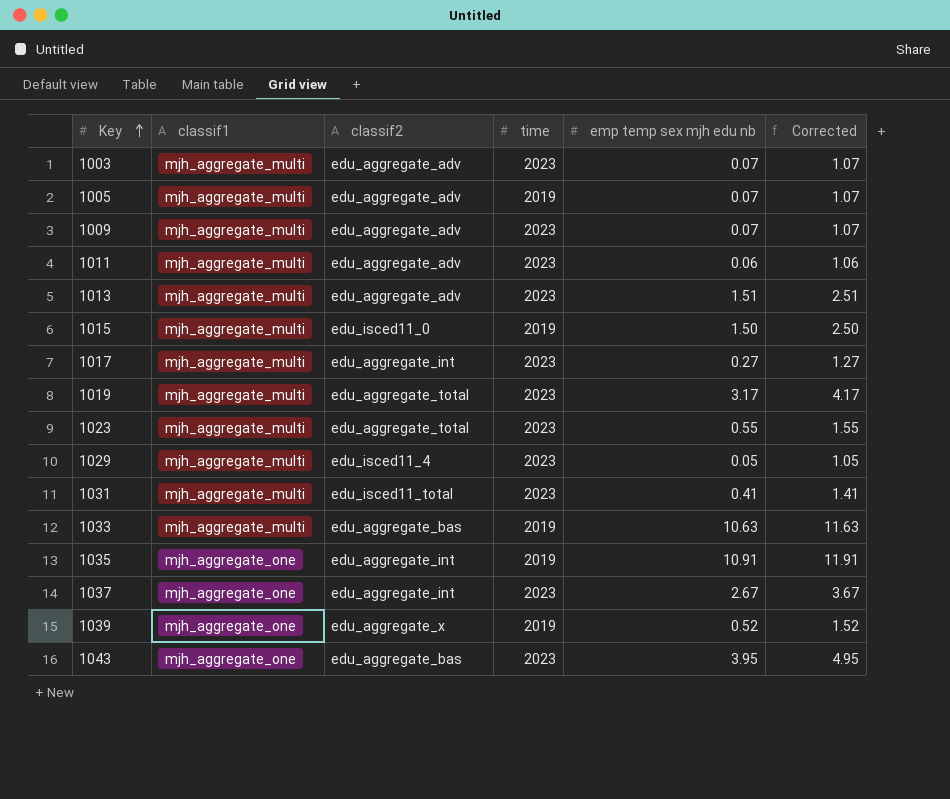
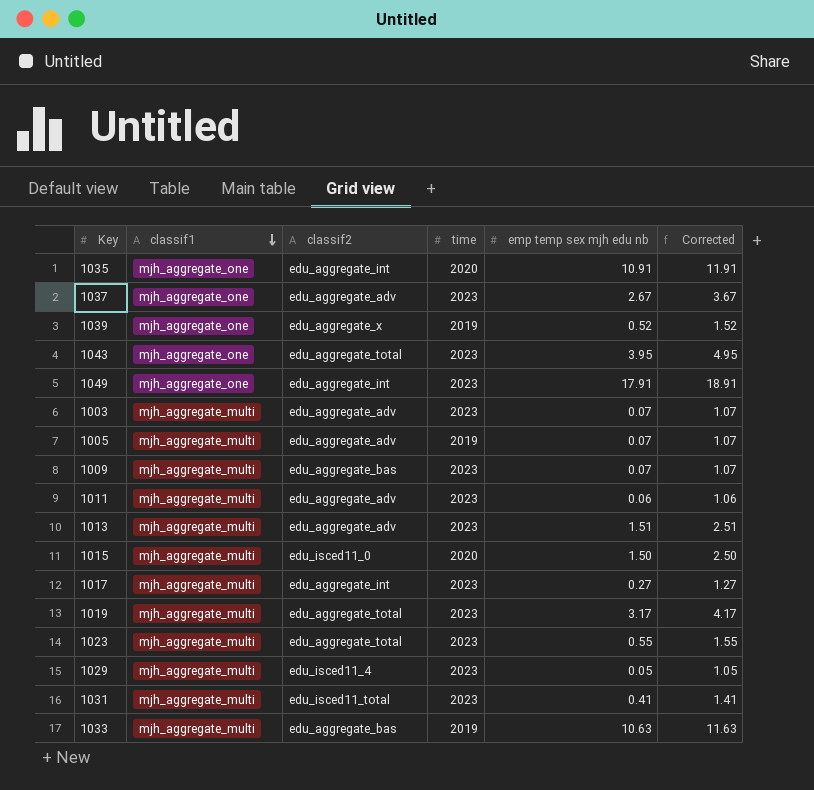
row order: Key ascending -> classif1 descending
1035 | time: 2019 -> 2020
1037 | classif2: edu_aggregate_int -> edu_aggregate_adv
1043 | classif2: edu_aggregate_bas -> edu_aggregate_total
row 1049: none -> mjh_aggregate_one | edu_aggregate_int | 2023 | 17.91 | 18.91
1009 | classif2: edu_aggregate_adv -> edu_aggregate_bas
1015 | time: 2019 -> 2020

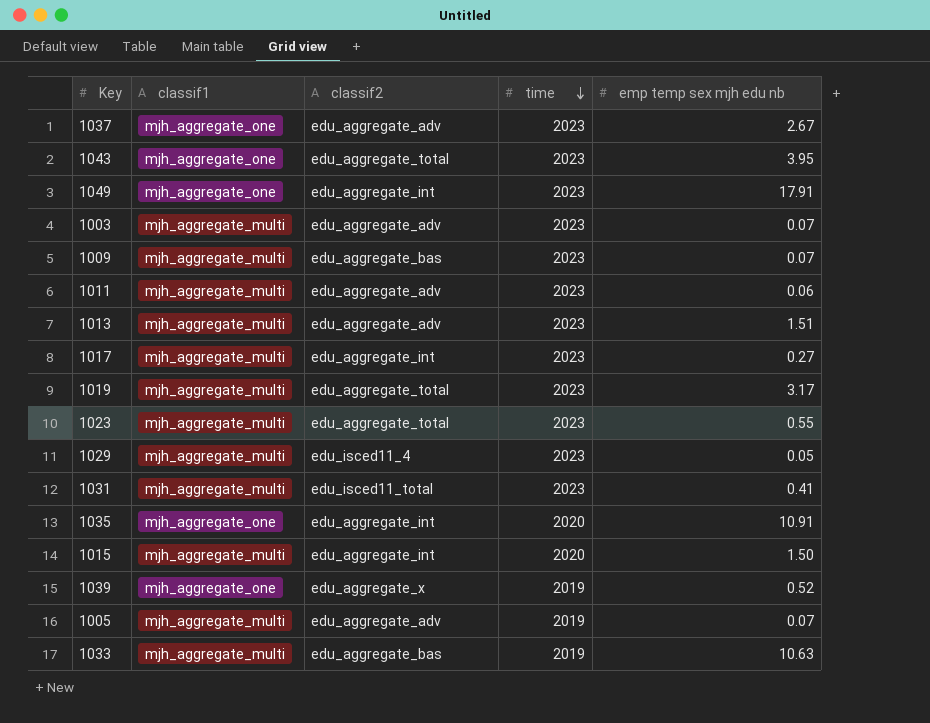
row order: classif1 descending -> time descending
column Corrected | formula: [emp temp sex mjh edu nb] + 1 -> none
1015 | classif2: edu_isced11_0 -> edu_aggregate_int

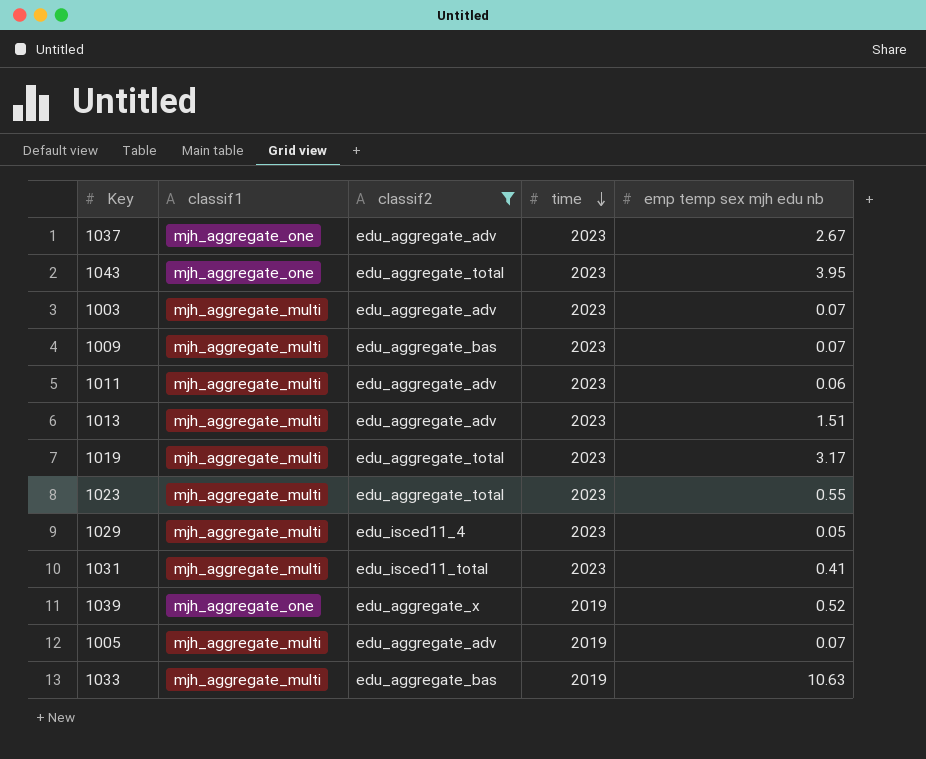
filter: none -> classif2 != edu_aggregate_int

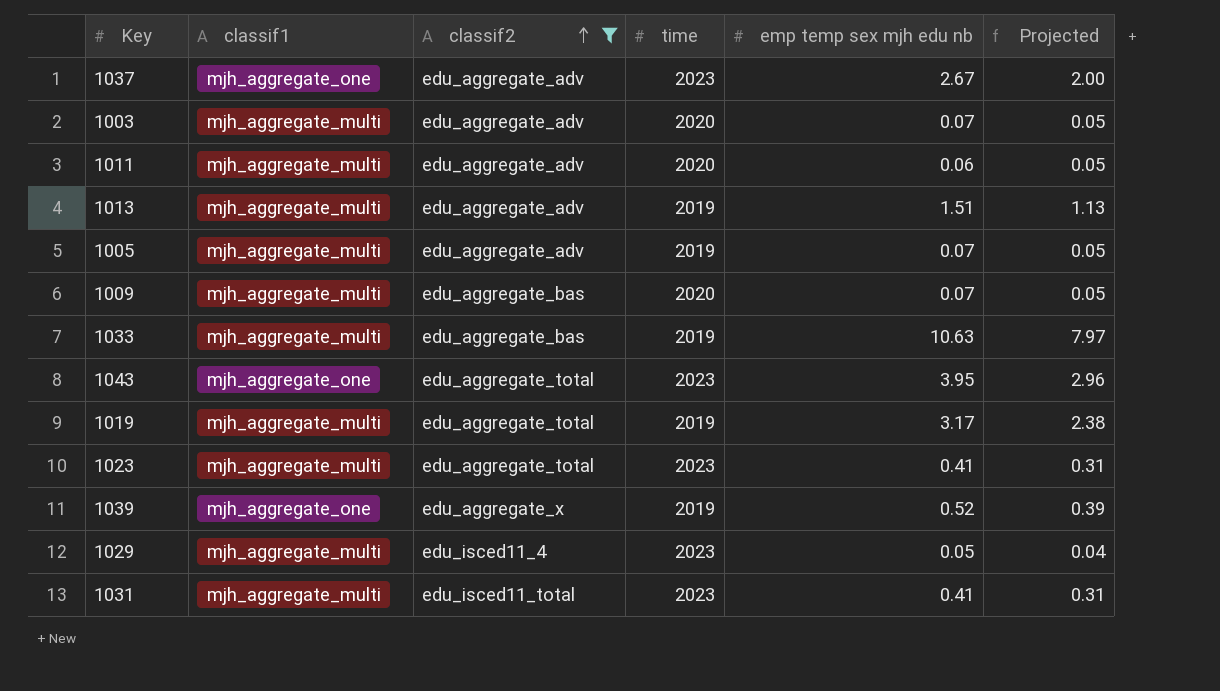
row order: time descending -> classif2 ascending
column Projected | formula: none -> [emp temp sex mjh edu nb] * 0.75
1003 | time: 2023 -> 2020
1011 | time: 2023 -> 2020
1013 | time: 2023 -> 2019
1009 | time: 2023 -> 2020
1019 | time: 2023 -> 2019
1023 | emp temp sex mjh edu nb: 0.55 -> 0.41

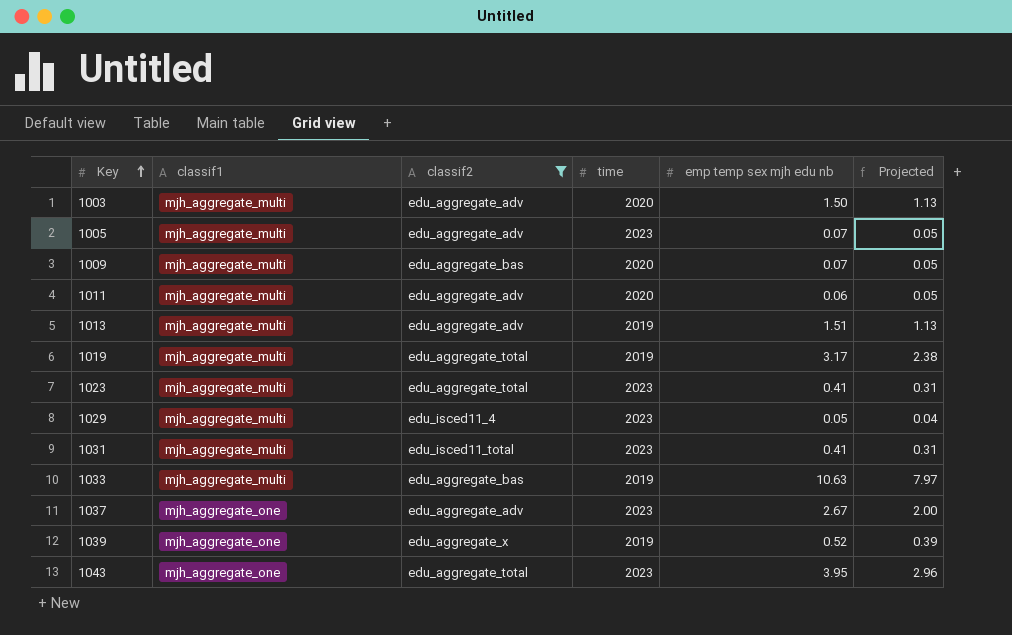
row order: classif2 ascending -> Key ascending
1003 | emp temp sex mjh edu nb: 0.07 -> 1.50
1003 | Projected: 0.05 -> 1.13
1005 | time: 2019 -> 2023

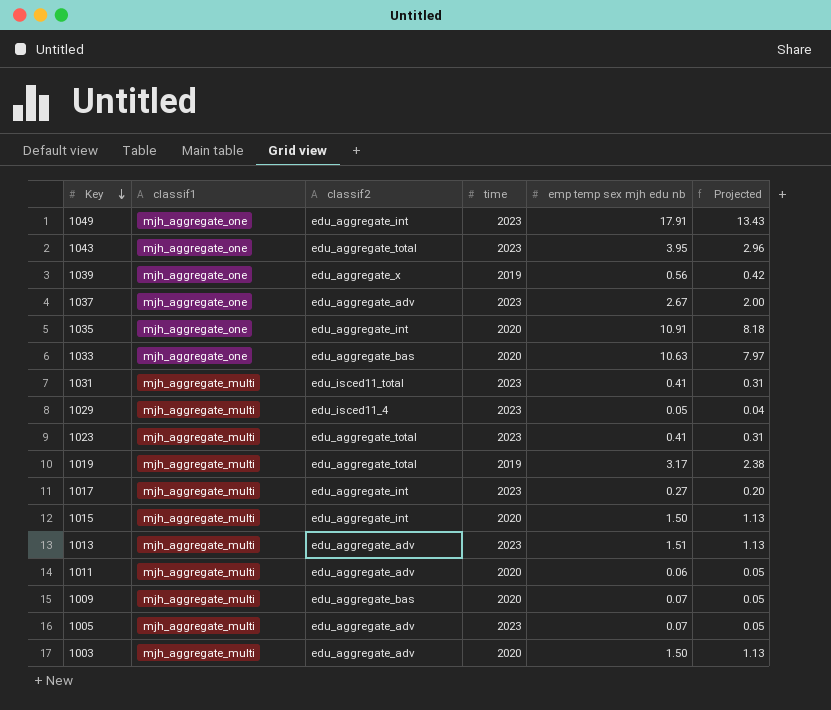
filter: classif2 != edu_aggregate_int -> none
row order: Key ascending -> Key descending
1039 | emp temp sex mjh edu nb: 0.52 -> 0.56
1039 | Projected: 0.39 -> 0.42
1033 | classif1: mjh_aggregate_multi -> mjh_aggregate_one
1033 | time: 2019 -> 2020
1013 | time: 2019 -> 2023

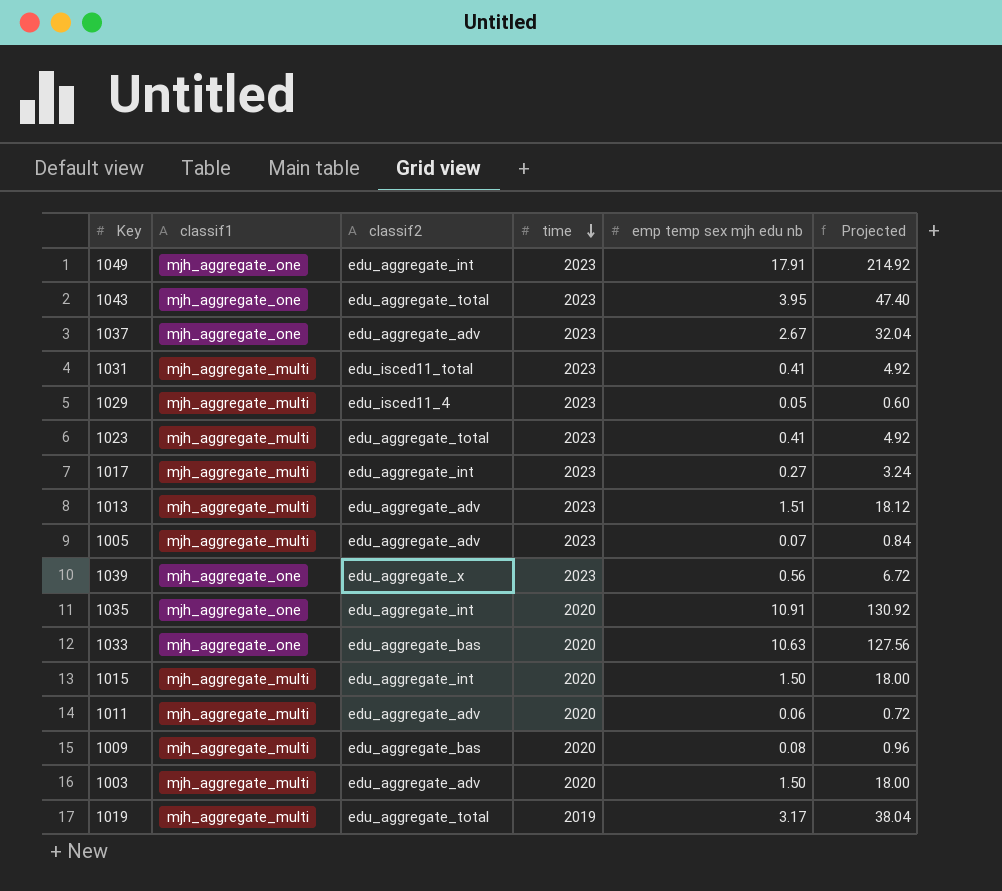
row order: Key descending -> time descending
column Projected | formula: [emp temp sex mjh edu nb] * 0.75 -> [emp temp sex mjh edu nb] * 12
1039 | time: 2019 -> 2023
1009 | emp temp sex mjh edu nb: 0.07 -> 0.08

